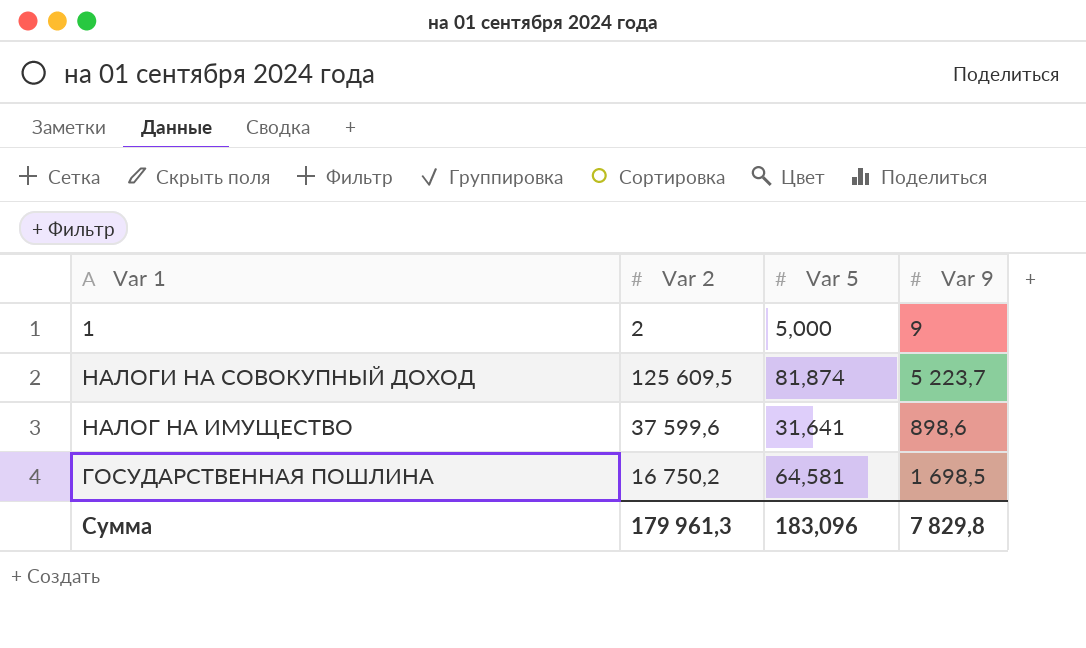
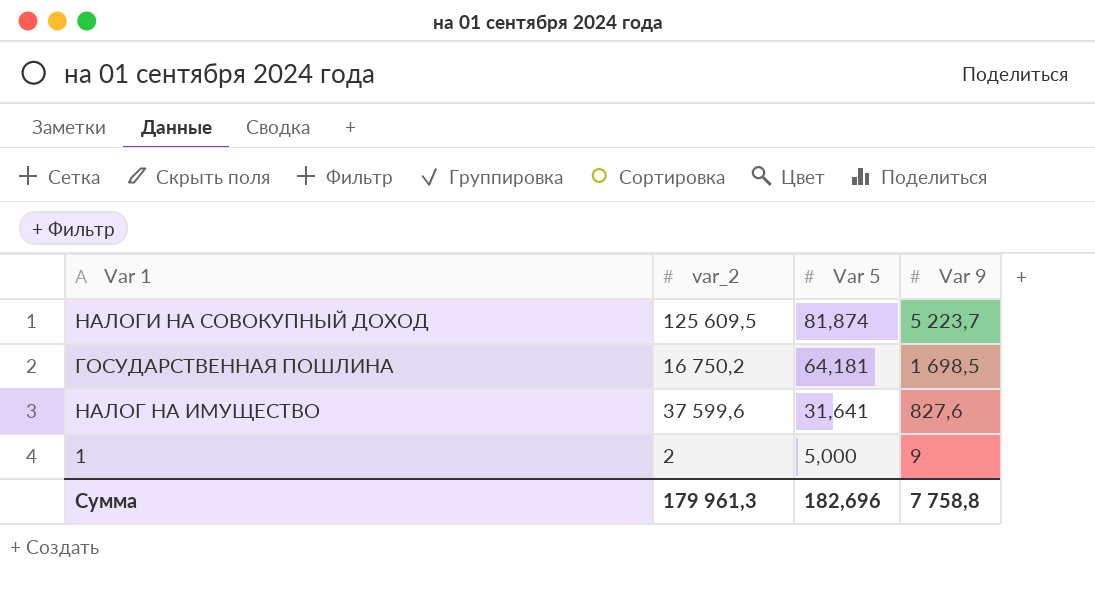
row order: none -> Var 5 descending
column name: Var 2 -> var_2
ГОСУДАРСТВЕННАЯ ПОШЛИНА | Var 5: 64,581 -> 64,181
НАЛОГ НА ИМУЩЕСТВО | Var 9: 898,6 -> 827,6
Сумма | Var 5: 183,096 -> 182,696
Сумма | Var 9: 7 829,8 -> 7 758,8

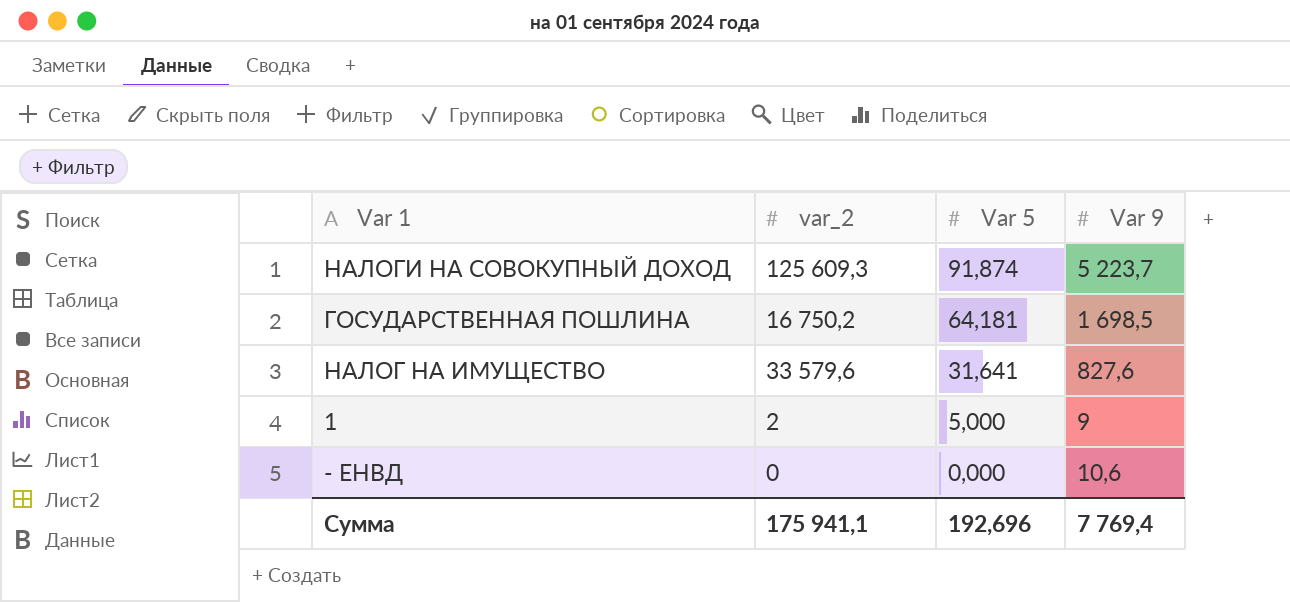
НАЛОГИ НА СОВОКУПНЫЙ ДОХОД | var_2: 125 609,5 -> 125 609,3
НАЛОГИ НА СОВОКУПНЫЙ ДОХОД | Var 5: 81,874 -> 91,874
НАЛОГ НА ИМУЩЕСТВО | var_2: 37 599,6 -> 33 579,6
row - ЕНВД: none -> 0 | 0,000 | 10,6
Сумма | var_2: 179 961,3 -> 175 941,1
Сумма | Var 5: 182,696 -> 192,696
Сумма | Var 9: 7 758,8 -> 7 769,4

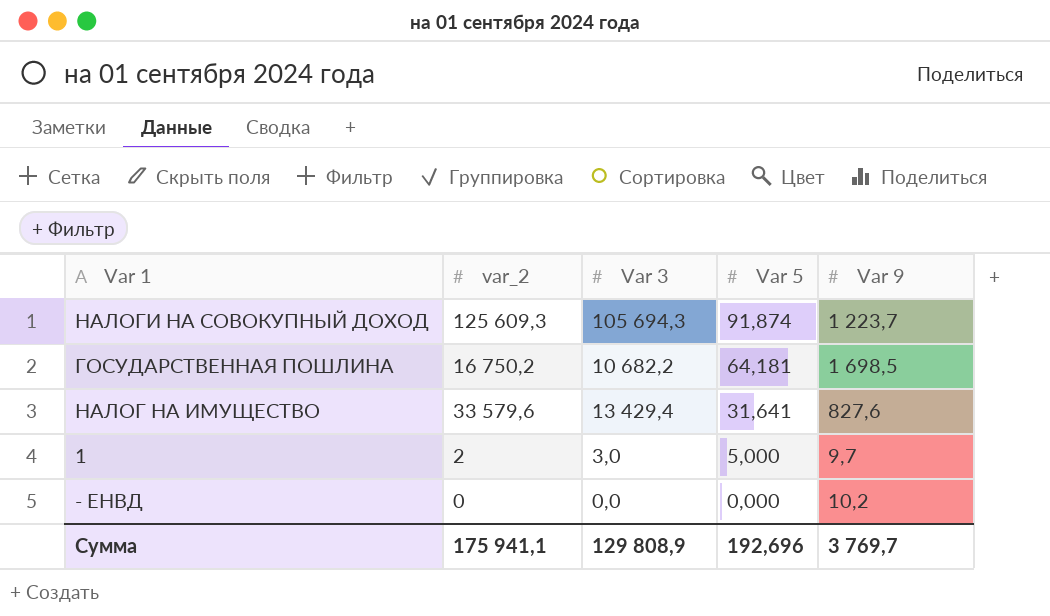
column Var 3 | position: none -> 3
НАЛОГИ НА СОВОКУПНЫЙ ДОХОД | Var 9: 5 223,7 -> 1 223,7
1 | Var 9: 9 -> 9,7
- ЕНВД | Var 9: 10,6 -> 10,2
Сумма | Var 9: 7 769,4 -> 3 769,7

